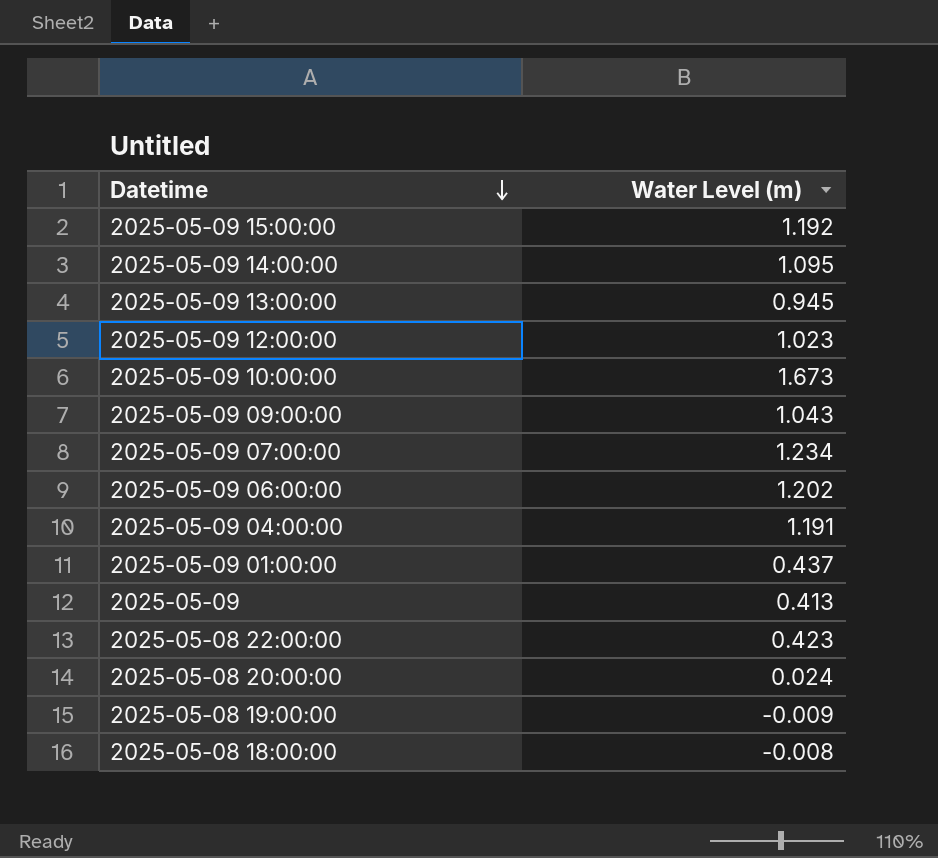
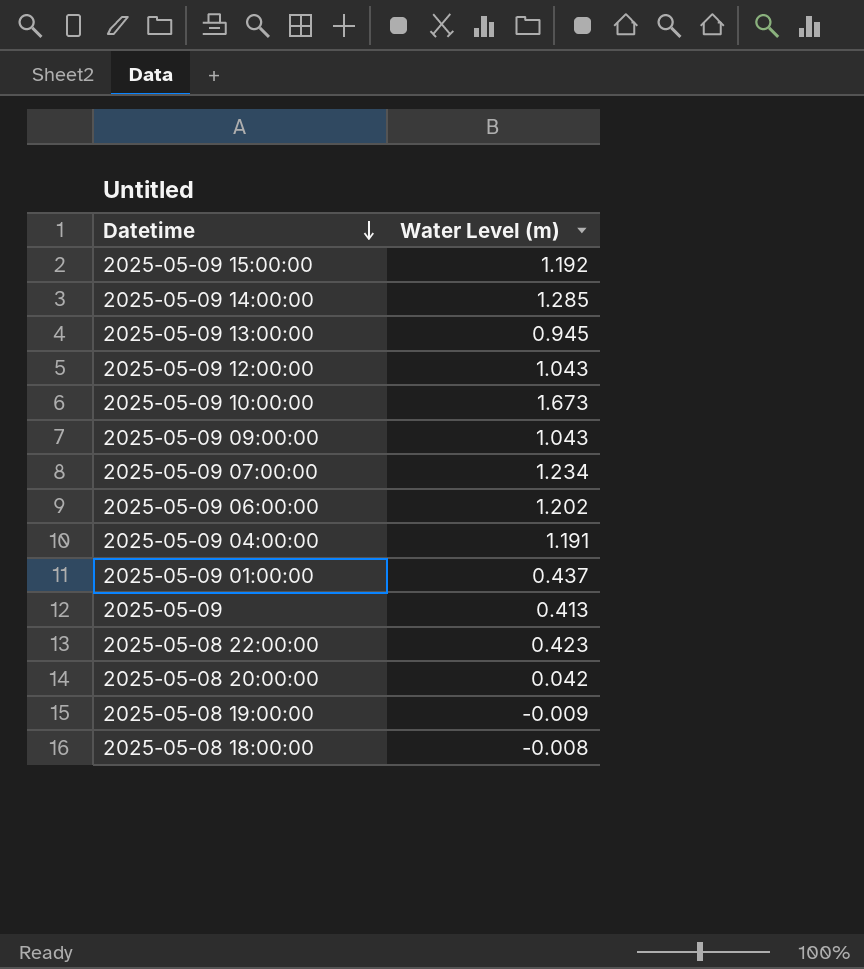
2025-05-09 14:00:00 | Water Level (m): 1.095 -> 1.285
2025-05-09 12:00:00 | Water Level (m): 1.023 -> 1.043
2025-05-08 20:00:00 | Water Level (m): 0.024 -> 0.042

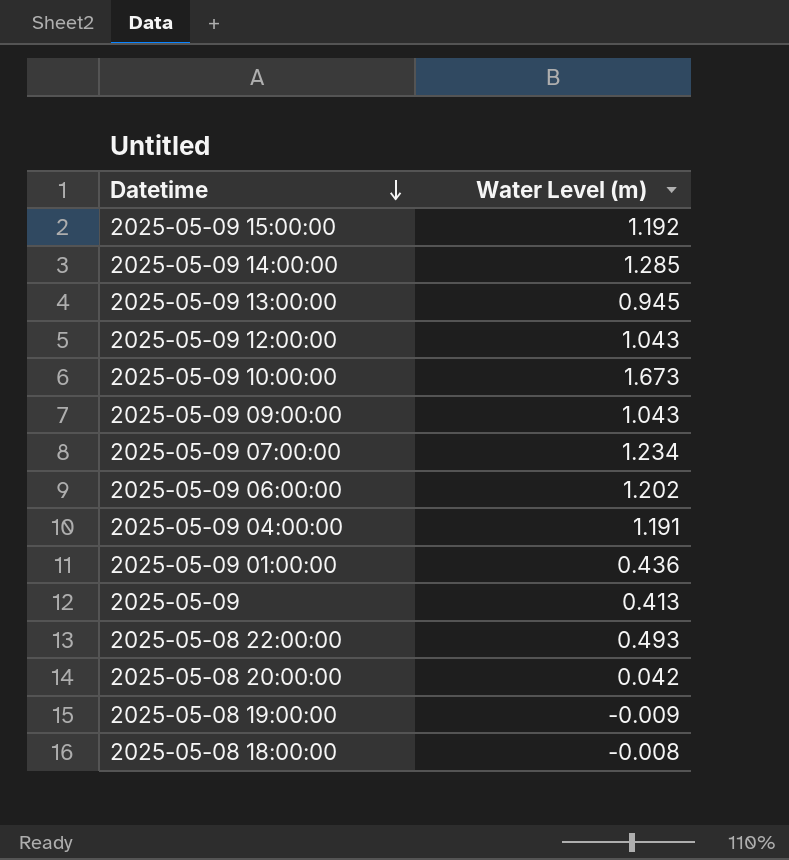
2025-05-09 01:00:00 | Water Level (m): 0.437 -> 0.436
2025-05-08 22:00:00 | Water Level (m): 0.423 -> 0.493

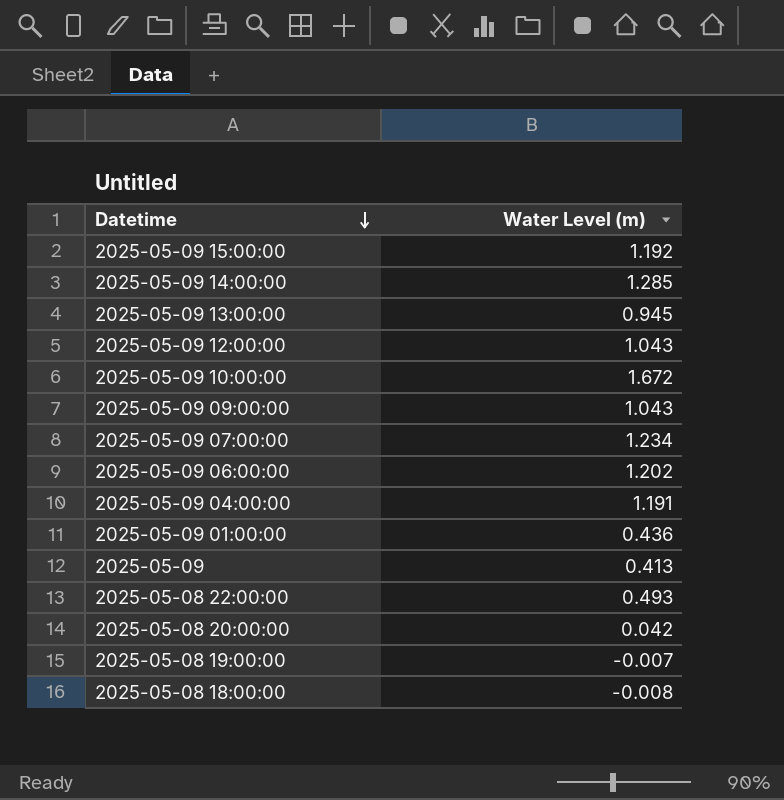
2025-05-09 10:00:00 | Water Level (m): 1.673 -> 1.672
2025-05-08 19:00:00 | Water Level (m): -0.009 -> -0.007

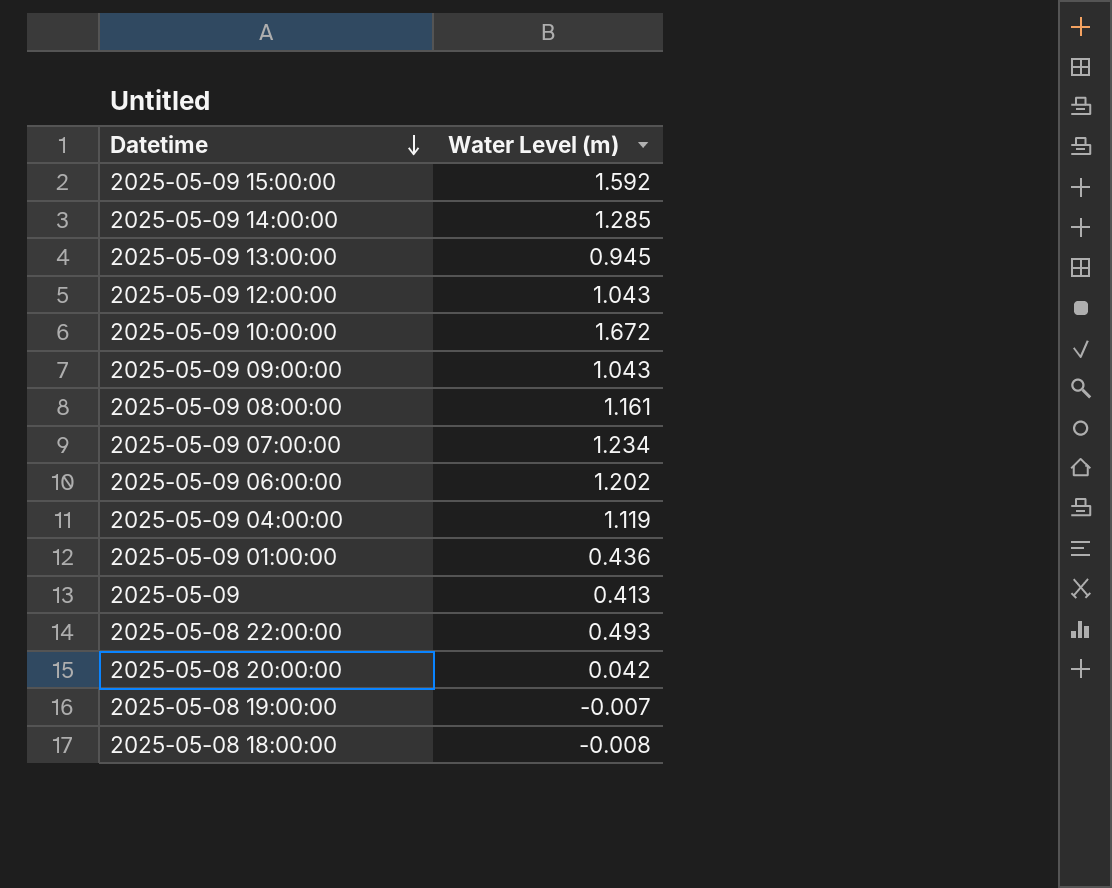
2025-05-09 15:00:00 | Water Level (m): 1.192 -> 1.592
row 2025-05-09 08:00:00: none -> 1.161
2025-05-09 04:00:00 | Water Level (m): 1.191 -> 1.119

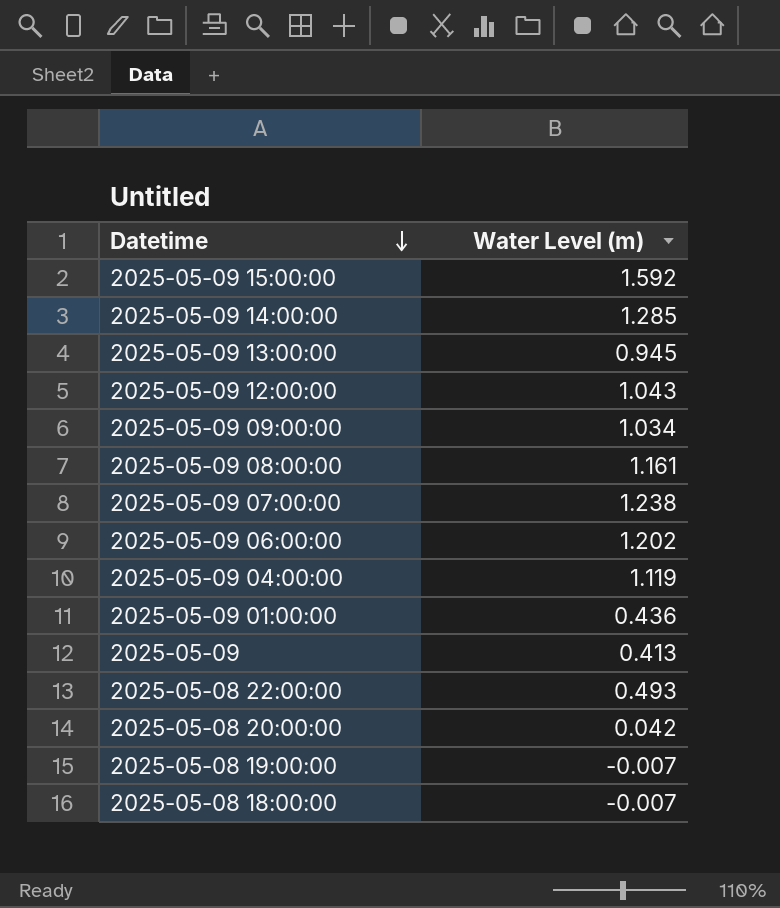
row 2025-05-09 10:00:00: 1.672 -> none
2025-05-09 09:00:00 | Water Level (m): 1.043 -> 1.034
2025-05-09 07:00:00 | Water Level (m): 1.234 -> 1.238
2025-05-08 18:00:00 | Water Level (m): -0.008 -> -0.007

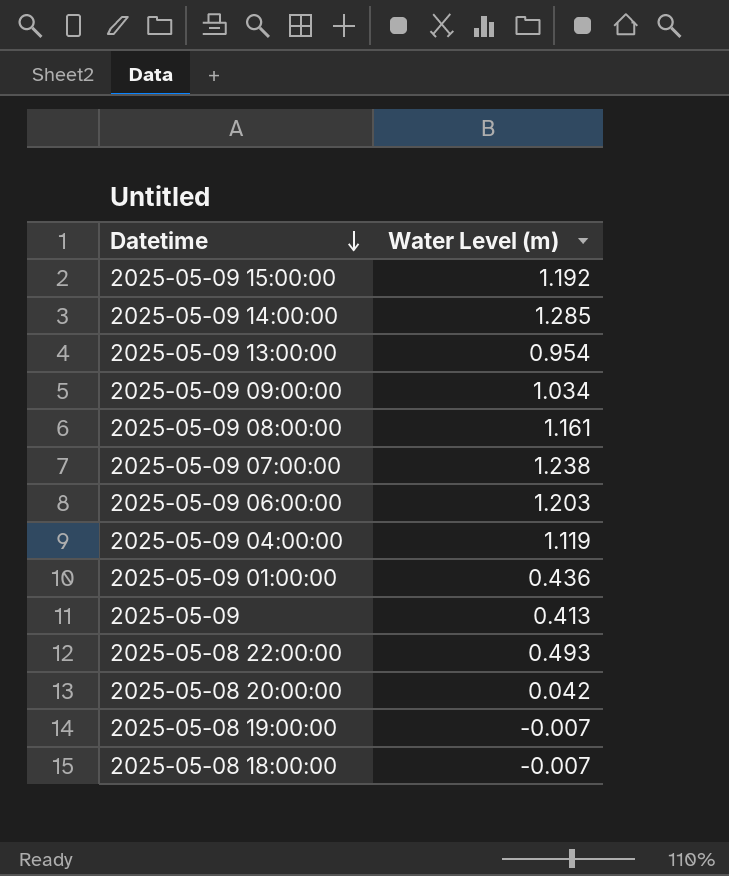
row 2025-05-09 12:00:00: 1.043 -> none
2025-05-09 15:00:00 | Water Level (m): 1.592 -> 1.192
2025-05-09 13:00:00 | Water Level (m): 0.945 -> 0.954
2025-05-09 06:00:00 | Water Level (m): 1.202 -> 1.203

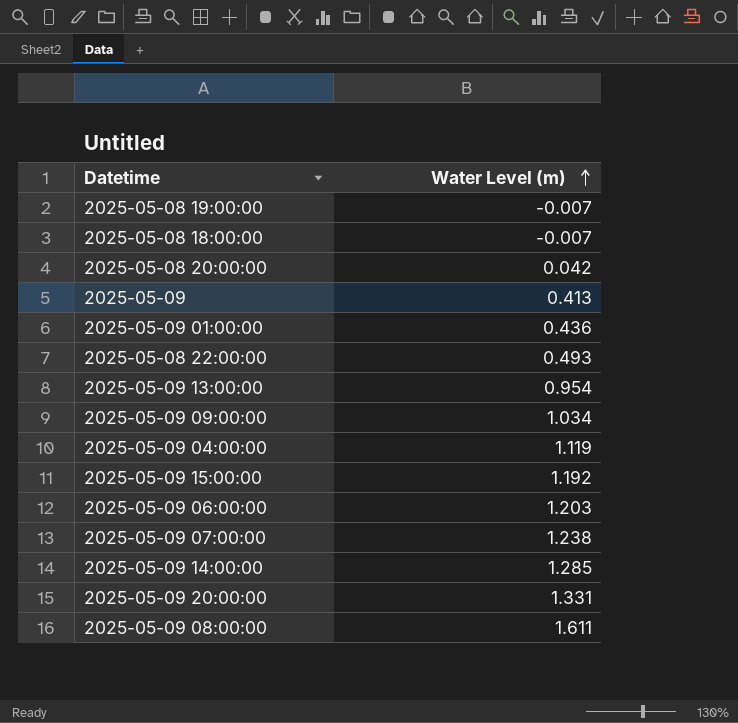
row order: Datetime descending -> Water Level (m) ascending
row 2025-05-09 20:00:00: none -> 1.331
2025-05-09 08:00:00 | Water Level (m): 1.161 -> 1.611

